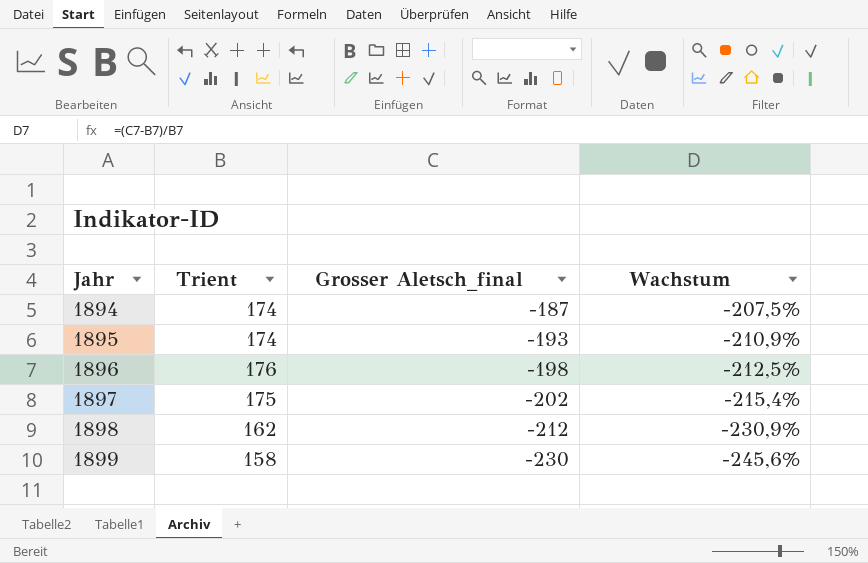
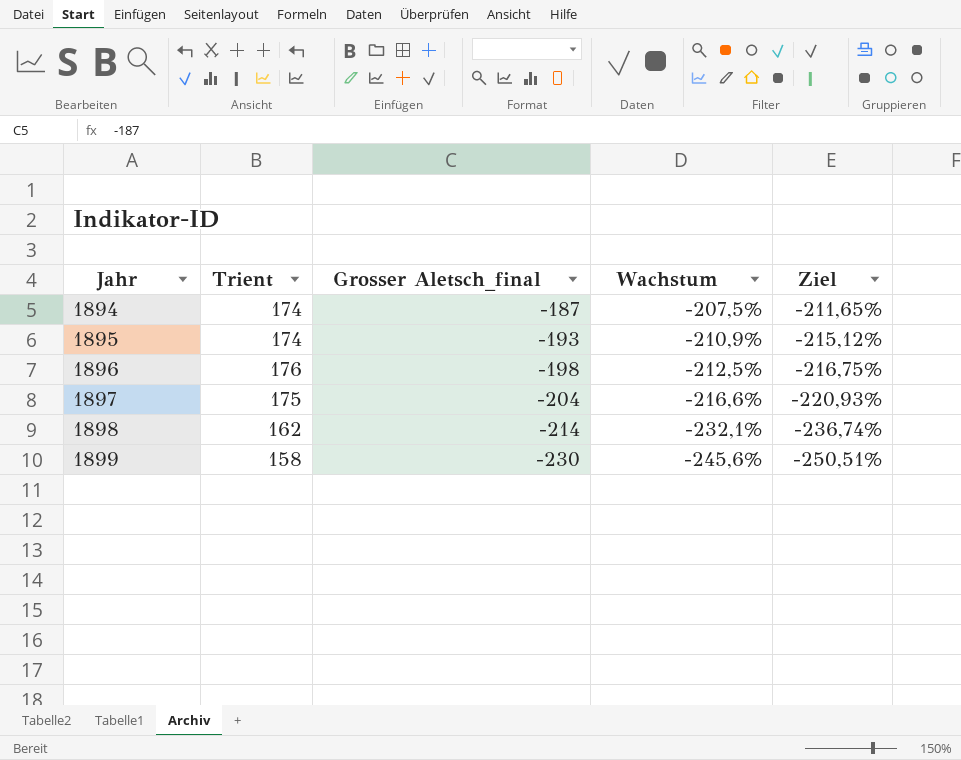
column Ziel | formula: none -> [Wachstum] * 1,02
1897 | Grosser Aletsch_final: -202 -> -204
1897 | Wachstum: -215,4% -> -216,6%
1898 | Grosser Aletsch_final: -212 -> -214
1898 | Wachstum: -230,9% -> -232,1%

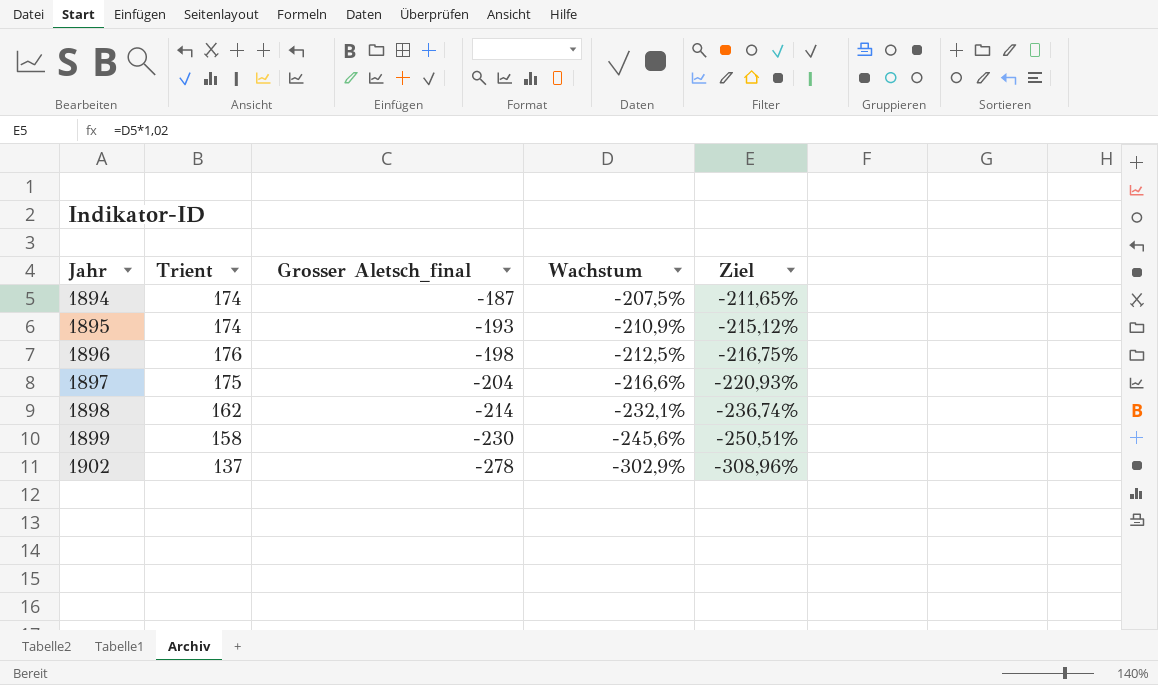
row 1902: none -> 137 | -278 | -302,9% | -308,96%

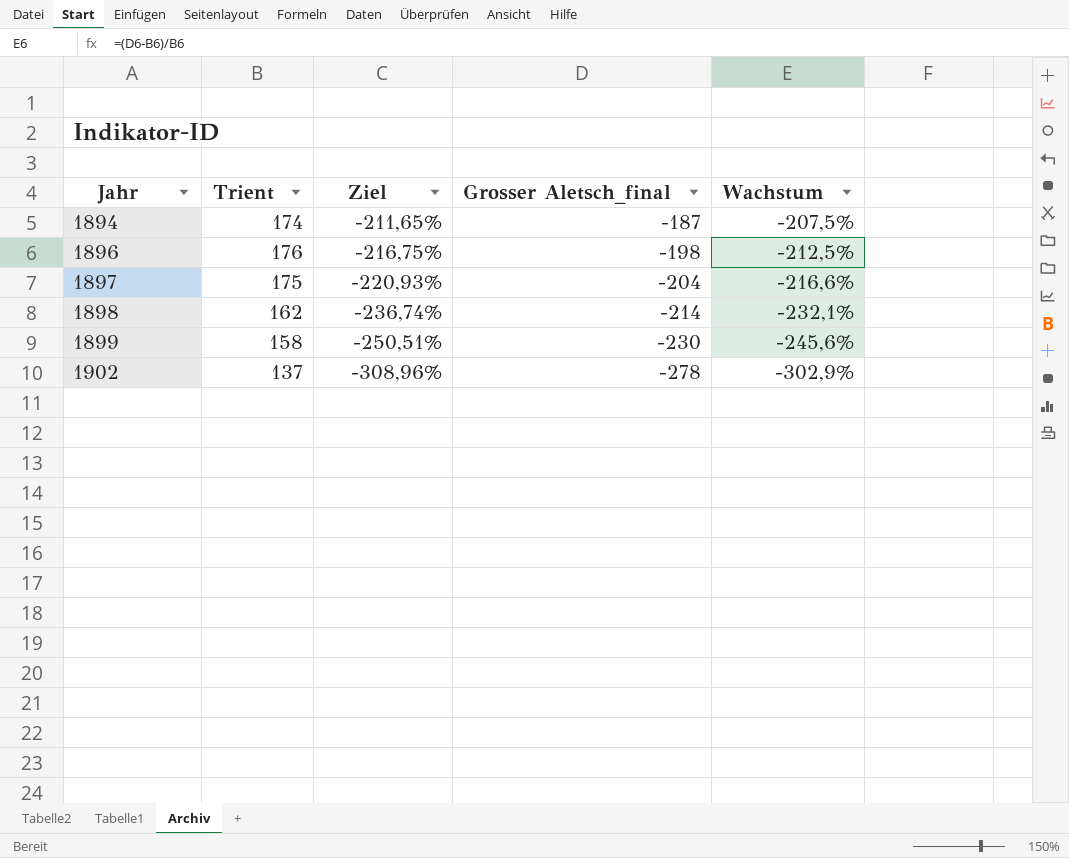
column Ziel | position: 5 -> 3
row 1895: 174 | -193 | -210,9% | -215,12% -> none

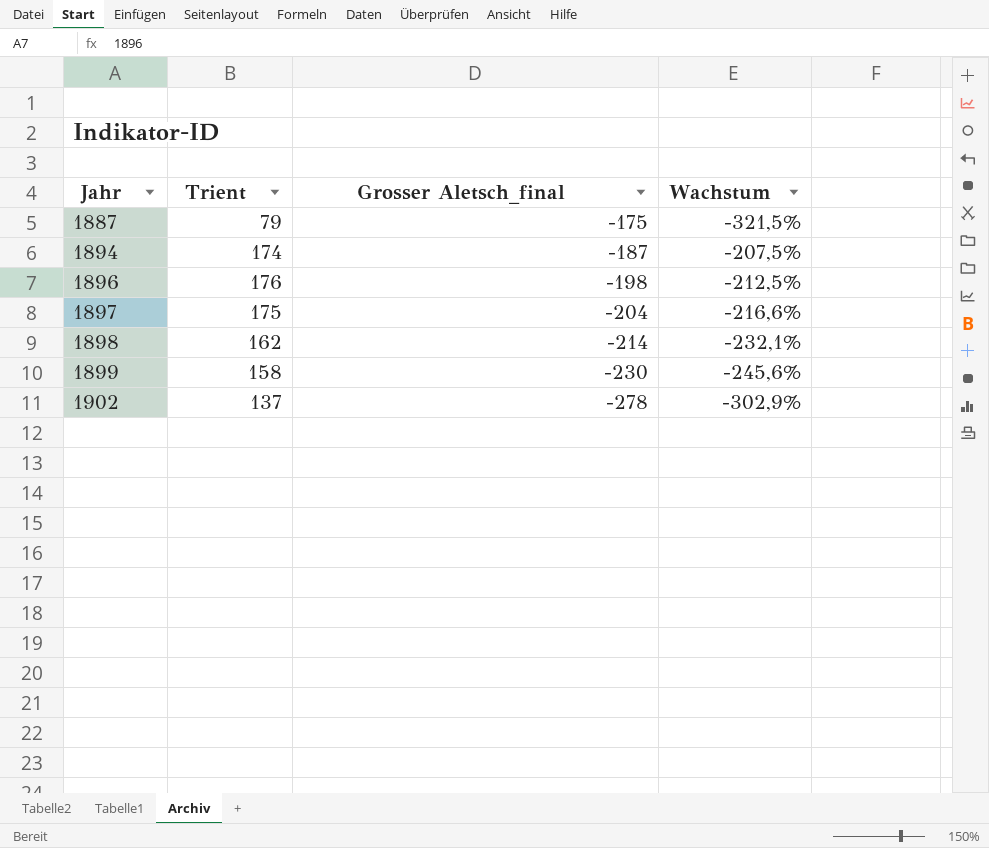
column Ziel | formula: [Wachstum] * 1,02 -> none
row 1887: none -> 79 | -175 | -321,5%

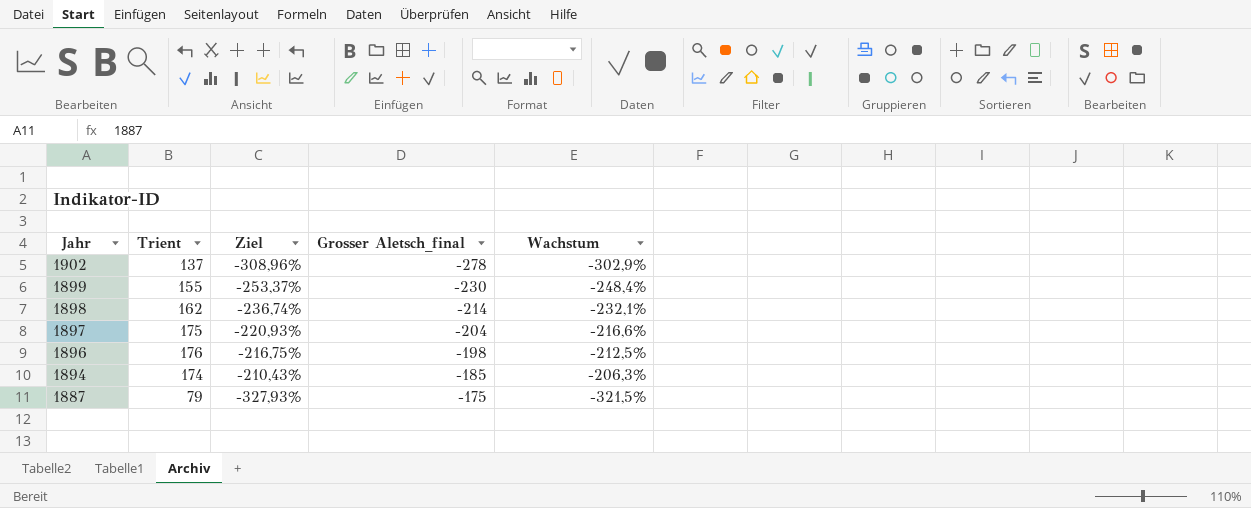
row order: Jahr ascending -> Jahr descending
column Ziel | formula: none -> [Wachstum] * 1,02
1899 | Trient: 158 -> 155
1899 | Wachstum: -245,6% -> -248,4%
1894 | Grosser Aletsch_final: -187 -> -185
1894 | Wachstum: -207,5% -> -206,3%

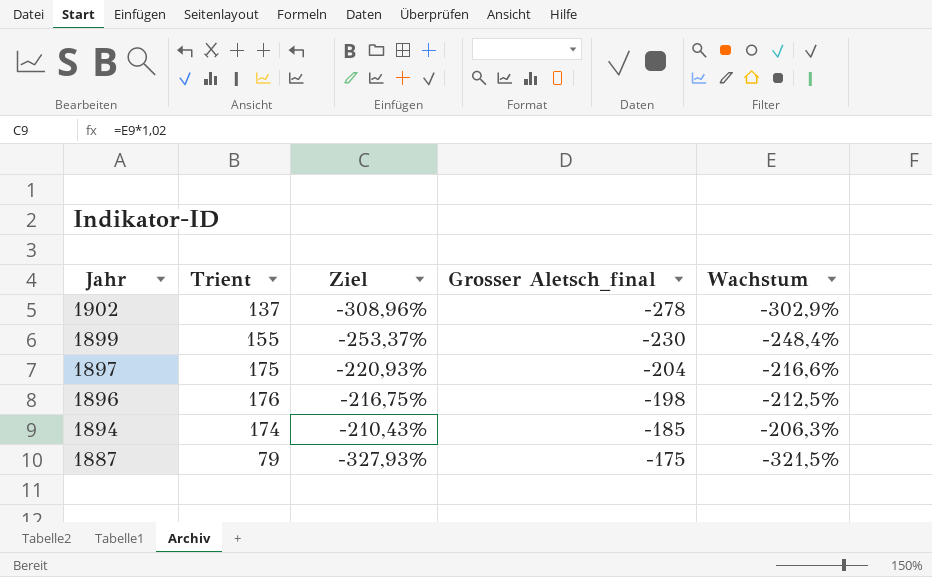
row 1898: 162 | -236,74% | -214 | -232,1% -> none

